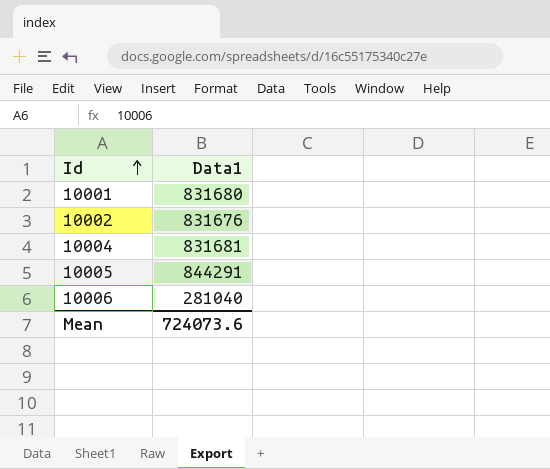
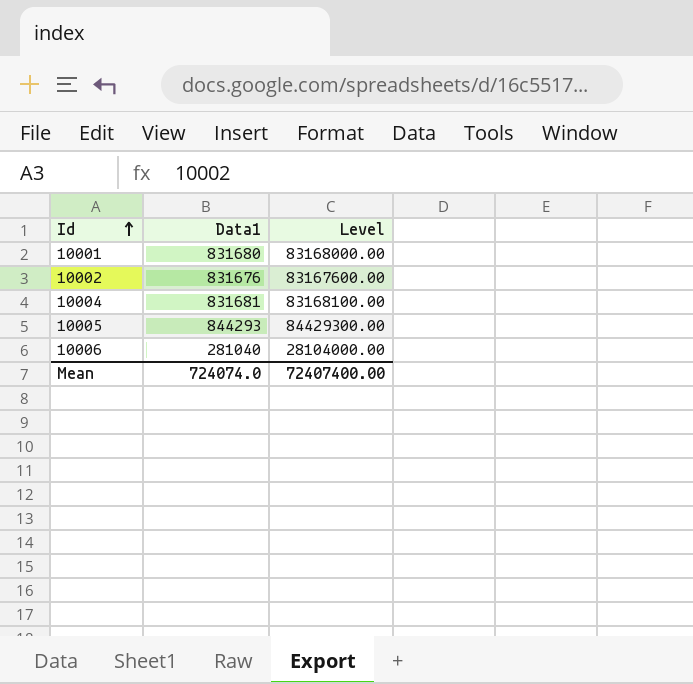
column Level | formula: none -> [Data1] * 100
10005 | Data1: 844291 -> 844293
Mean | Data1: 724073.6 -> 724074.0

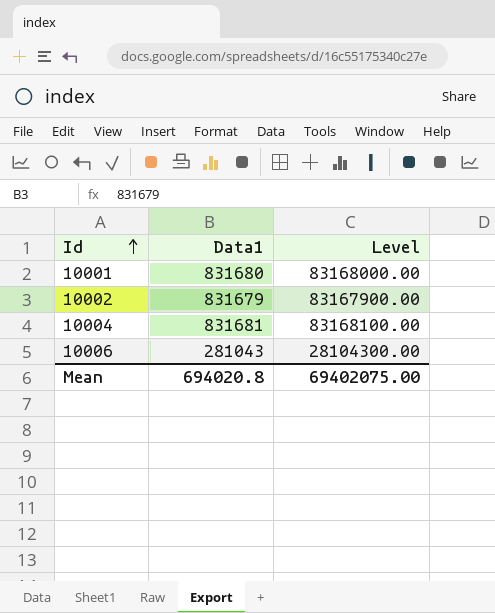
row 10005: 844293 | 84429300.00 -> none
10002 | Data1: 831676 -> 831679
10002 | Level: 83167600.00 -> 83167900.00
10006 | Data1: 281040 -> 281043
10006 | Level: 28104000.00 -> 28104300.00
Mean | Data1: 724074.0 -> 694020.8
Mean | Level: 72407400.00 -> 69402075.00

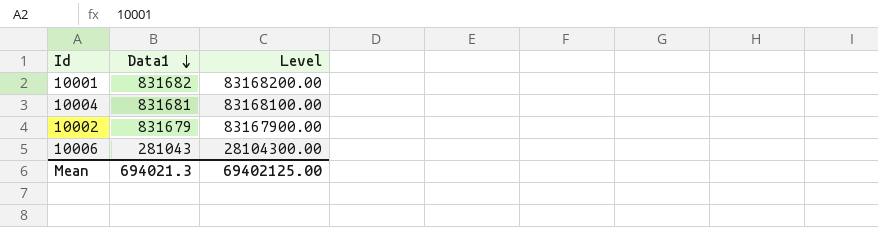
row order: Id ascending -> Data1 descending
10001 | Data1: 831680 -> 831682
10001 | Level: 83168000.00 -> 83168200.00
Mean | Data1: 694020.8 -> 694021.3
Mean | Level: 69402075.00 -> 69402125.00

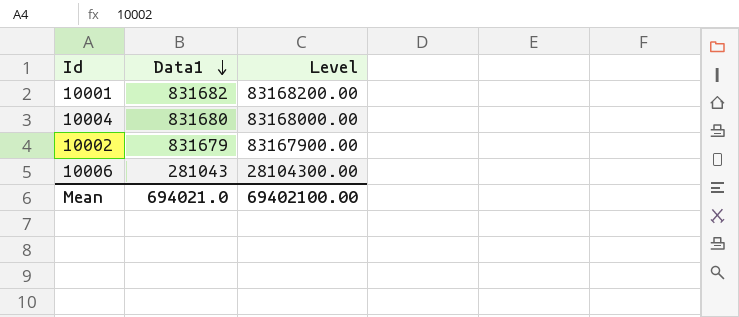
10004 | Data1: 831681 -> 831680
10004 | Level: 83168100.00 -> 83168000.00
Mean | Data1: 694021.3 -> 694021.0
Mean | Level: 69402125.00 -> 69402100.00

